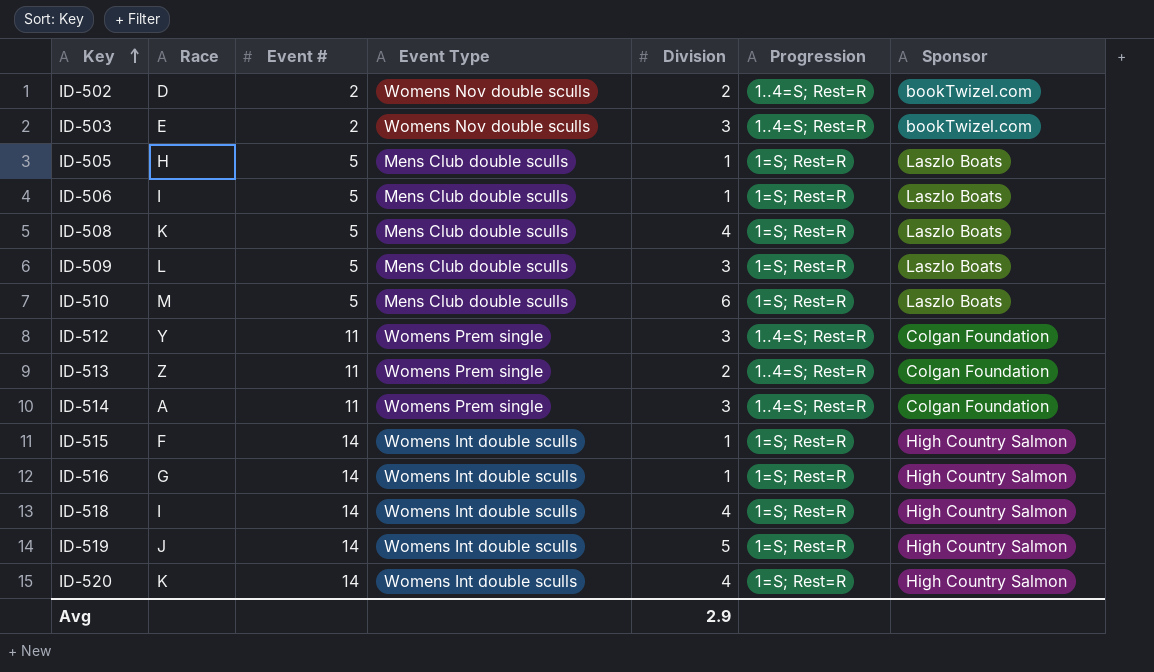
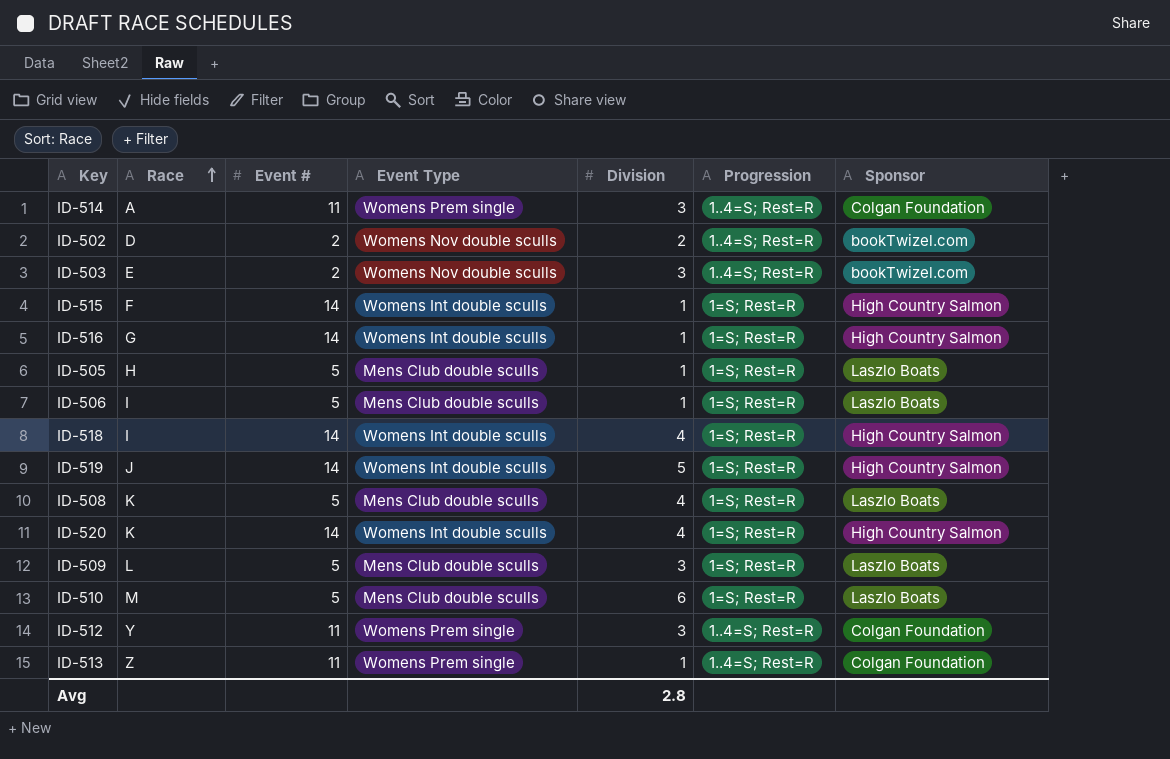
row order: Key ascending -> Race ascending
ID-513 | Division: 2 -> 1
Avg | Division: 2.9 -> 2.8

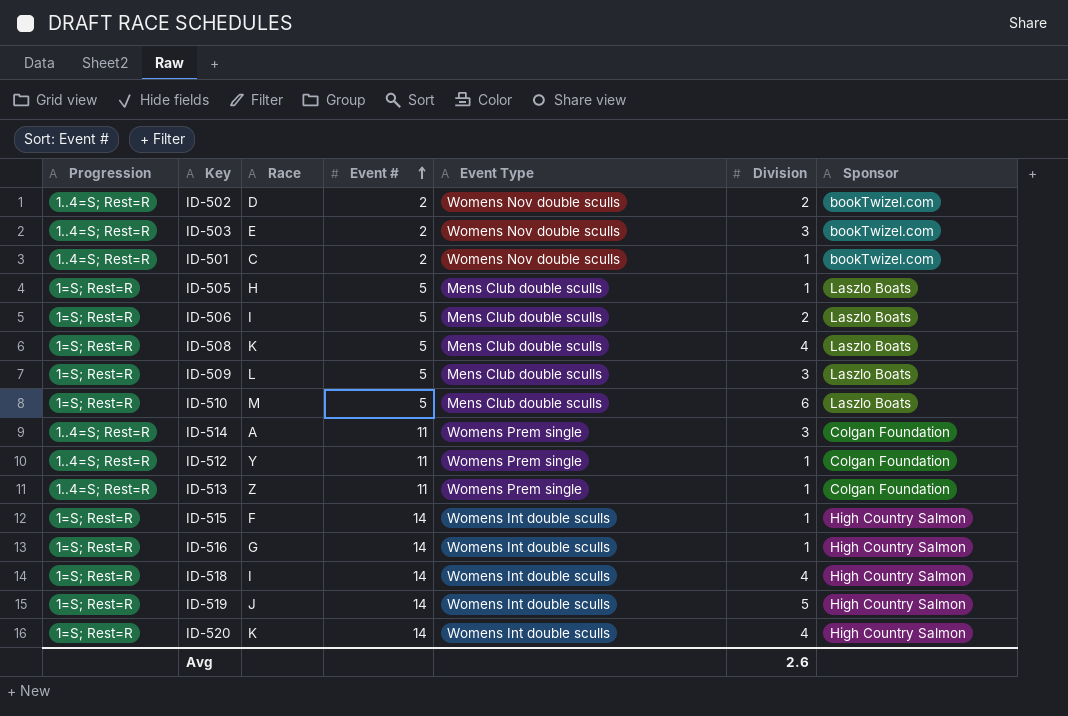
row order: Race ascending -> Event # ascending
column Progression | position: 6 -> 1
row ID-501: none -> 1..4=S; Rest=R | C | 2 | Womens Nov double sculls | 1 | bookTwizel.com
ID-506 | Division: 1 -> 2
ID-512 | Division: 3 -> 1
Avg | Division: 2.8 -> 2.6

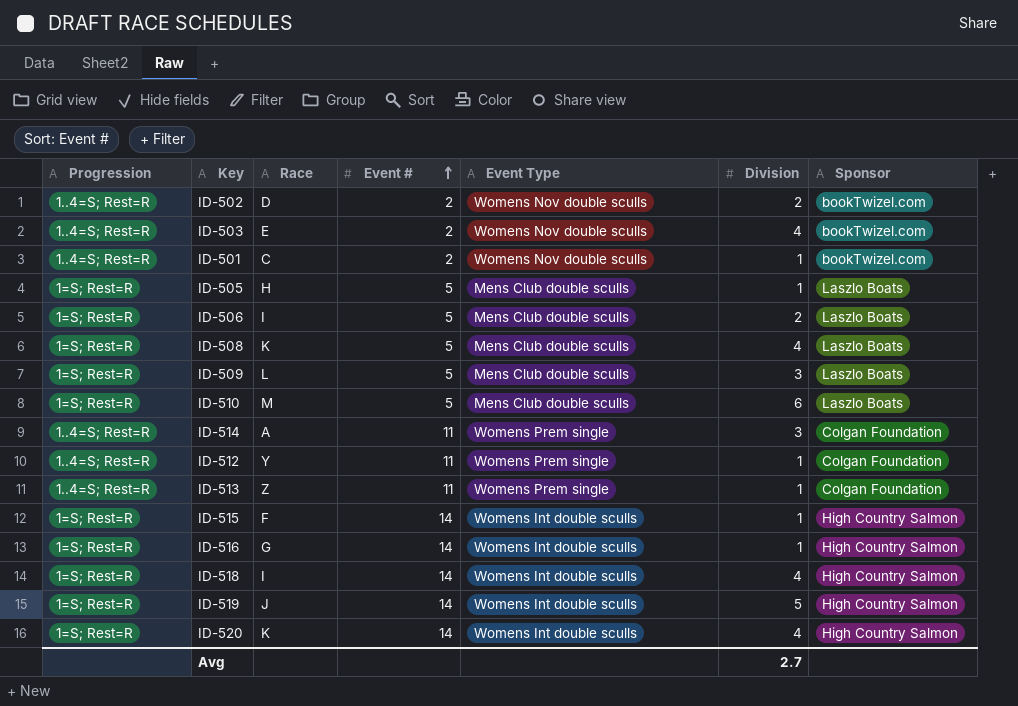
ID-503 | Division: 3 -> 4
Avg | Division: 2.6 -> 2.7

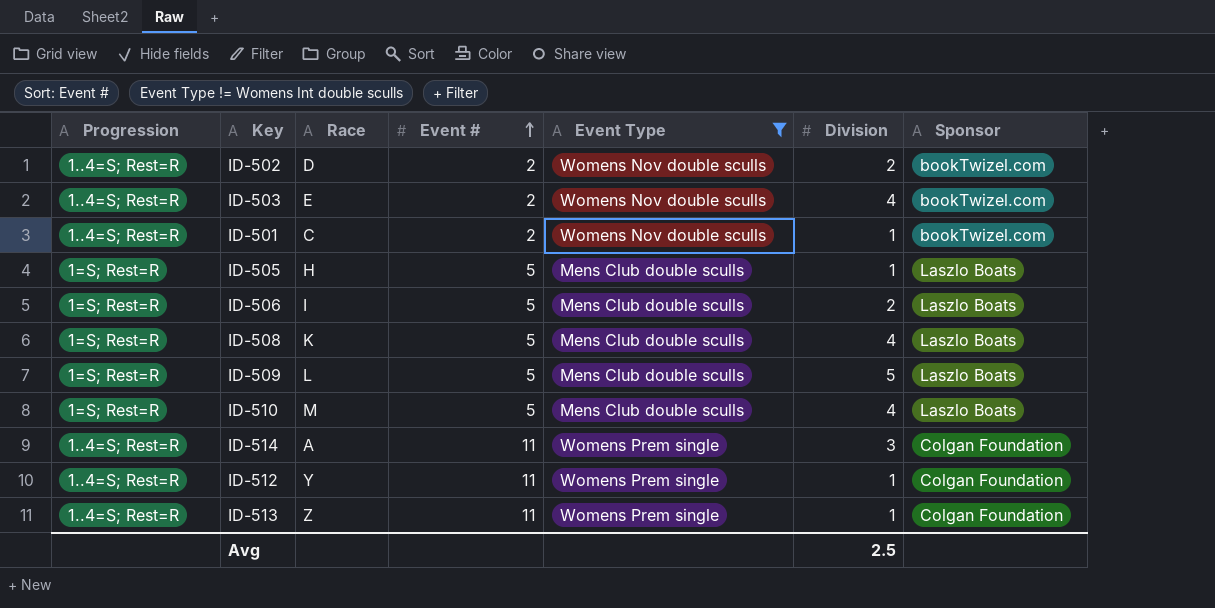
filter: none -> Event Type != Womens Int double sculls
ID-509 | Division: 3 -> 5
ID-510 | Division: 6 -> 4
Avg | Division: 2.7 -> 2.5

